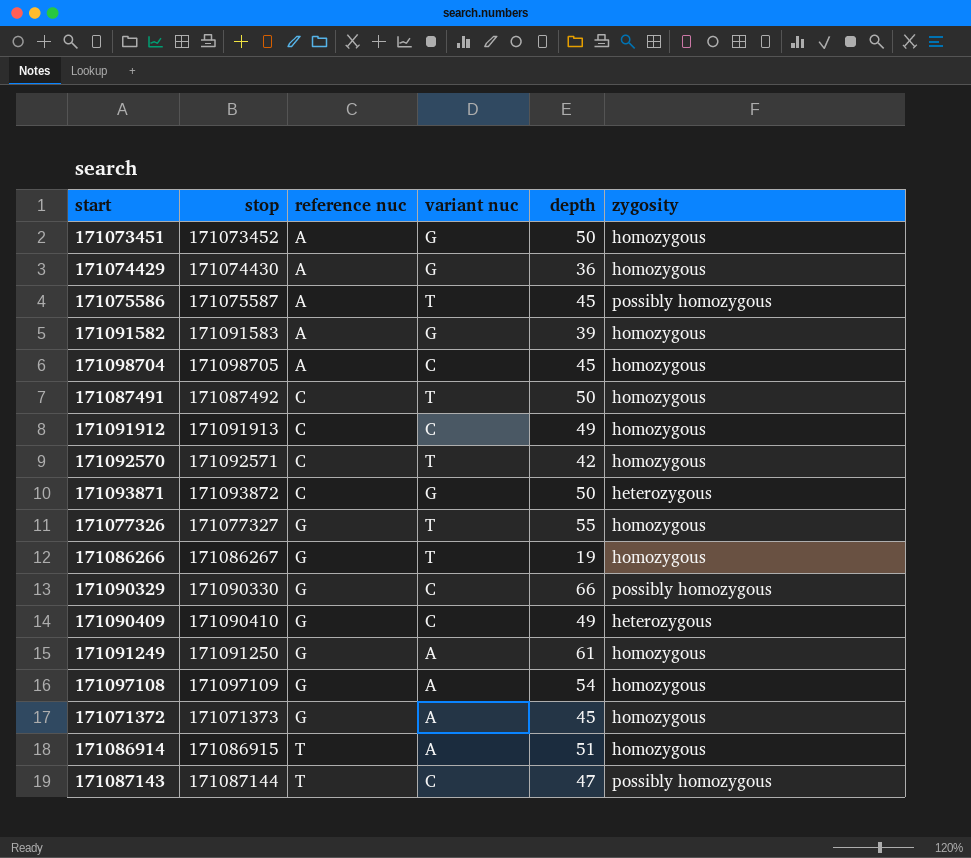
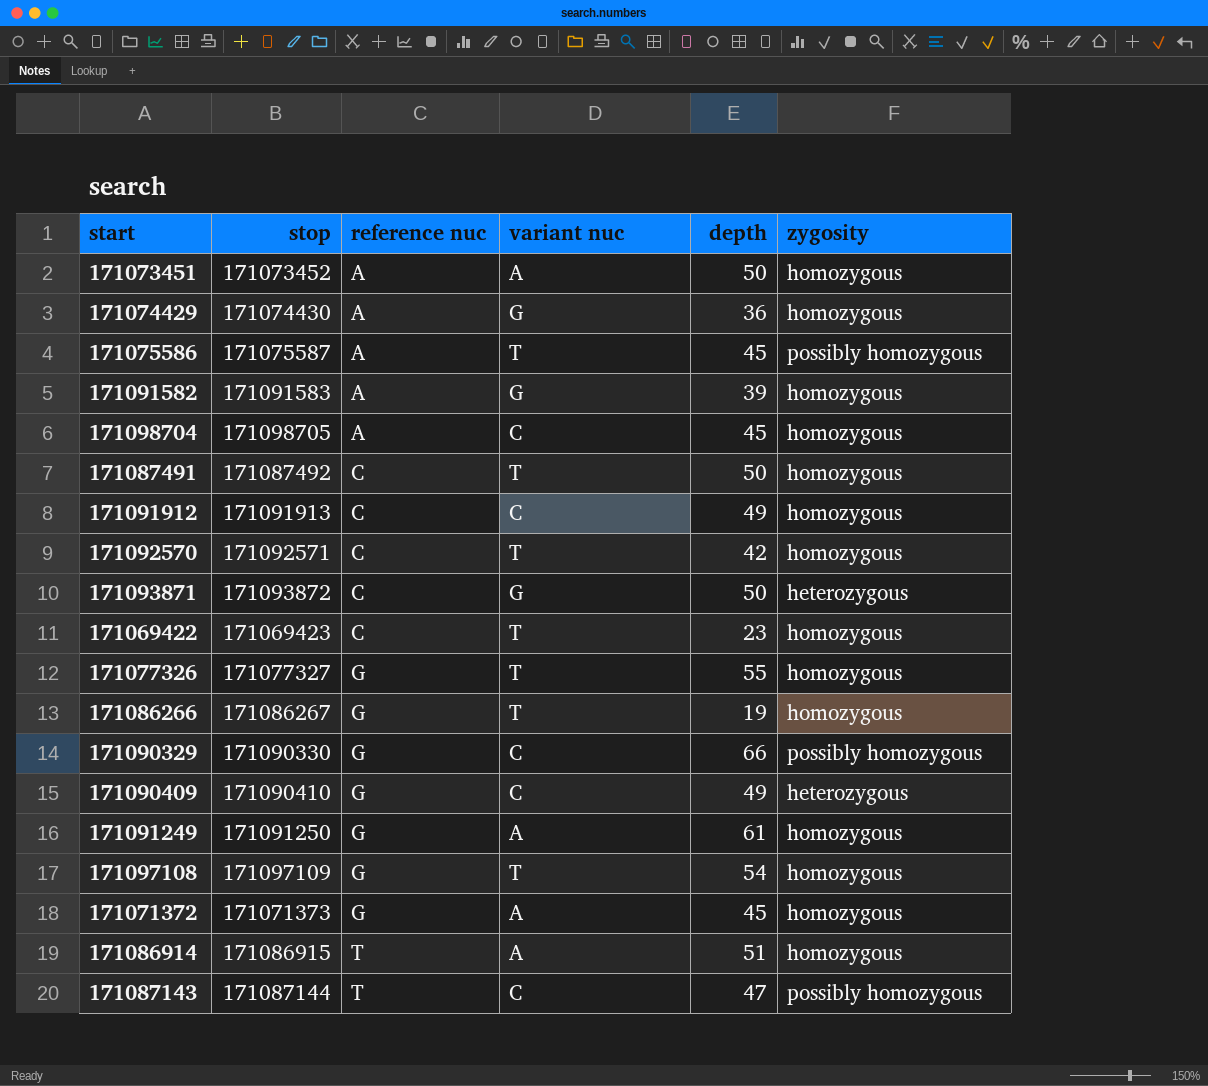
171073451 | variant nuc: G -> A
row 171069422: none -> 171069423 | C | T | 23 | homozygous
171097108 | variant nuc: A -> T

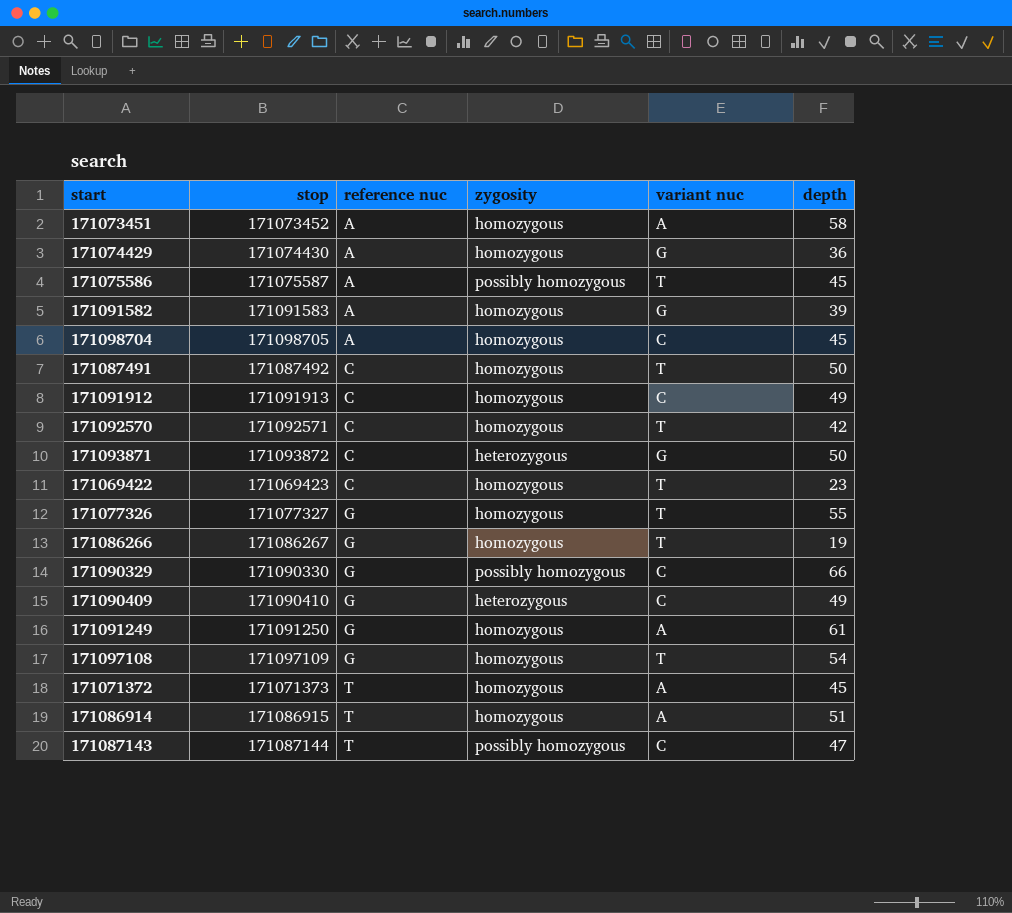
column zygosity | position: 6 -> 4
171073451 | depth: 50 -> 58
171071372 | reference nuc: G -> T

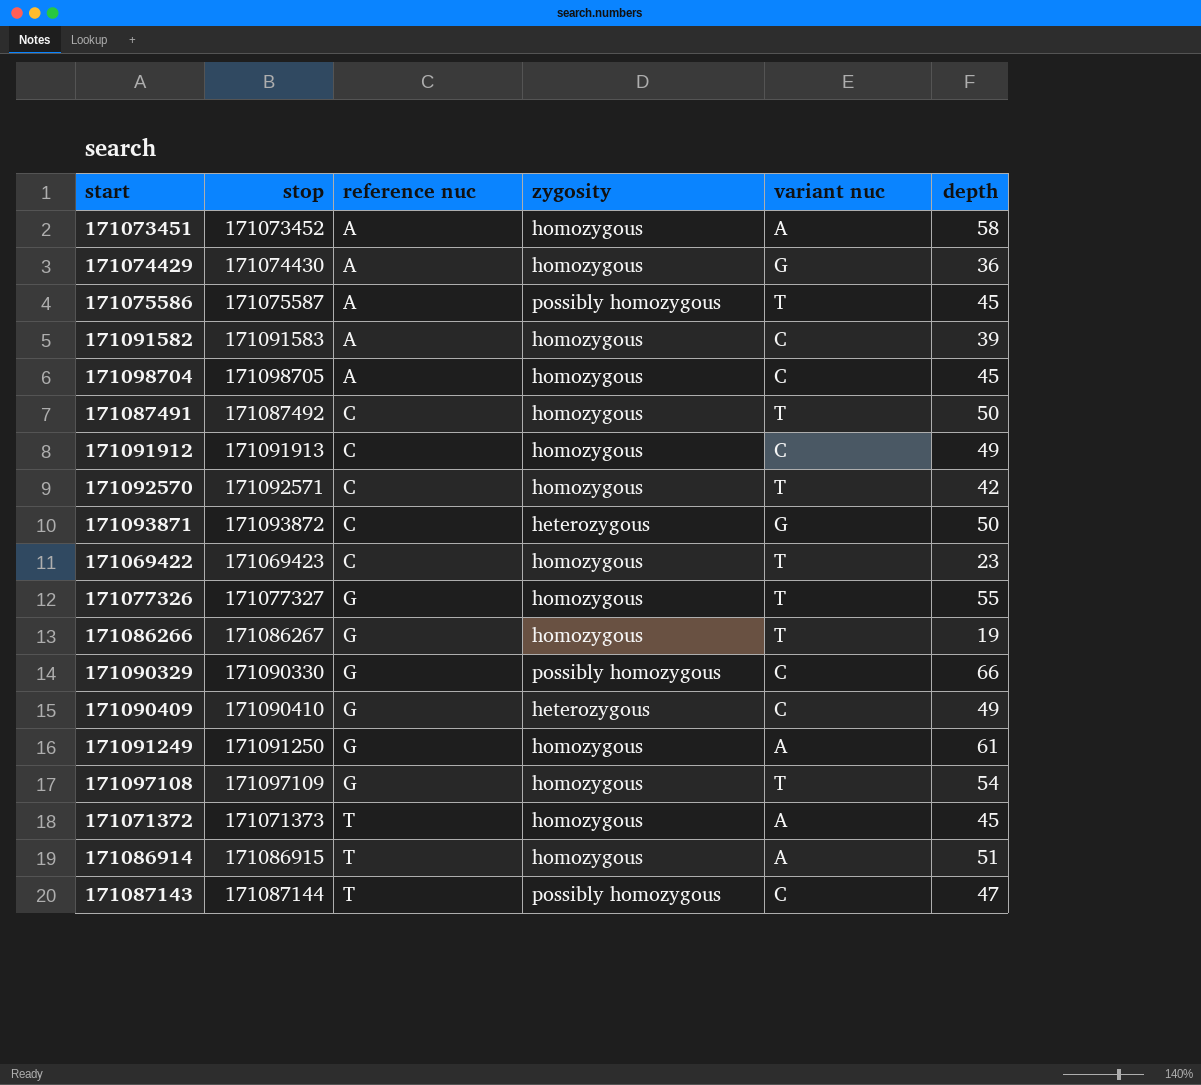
171091582 | variant nuc: G -> C

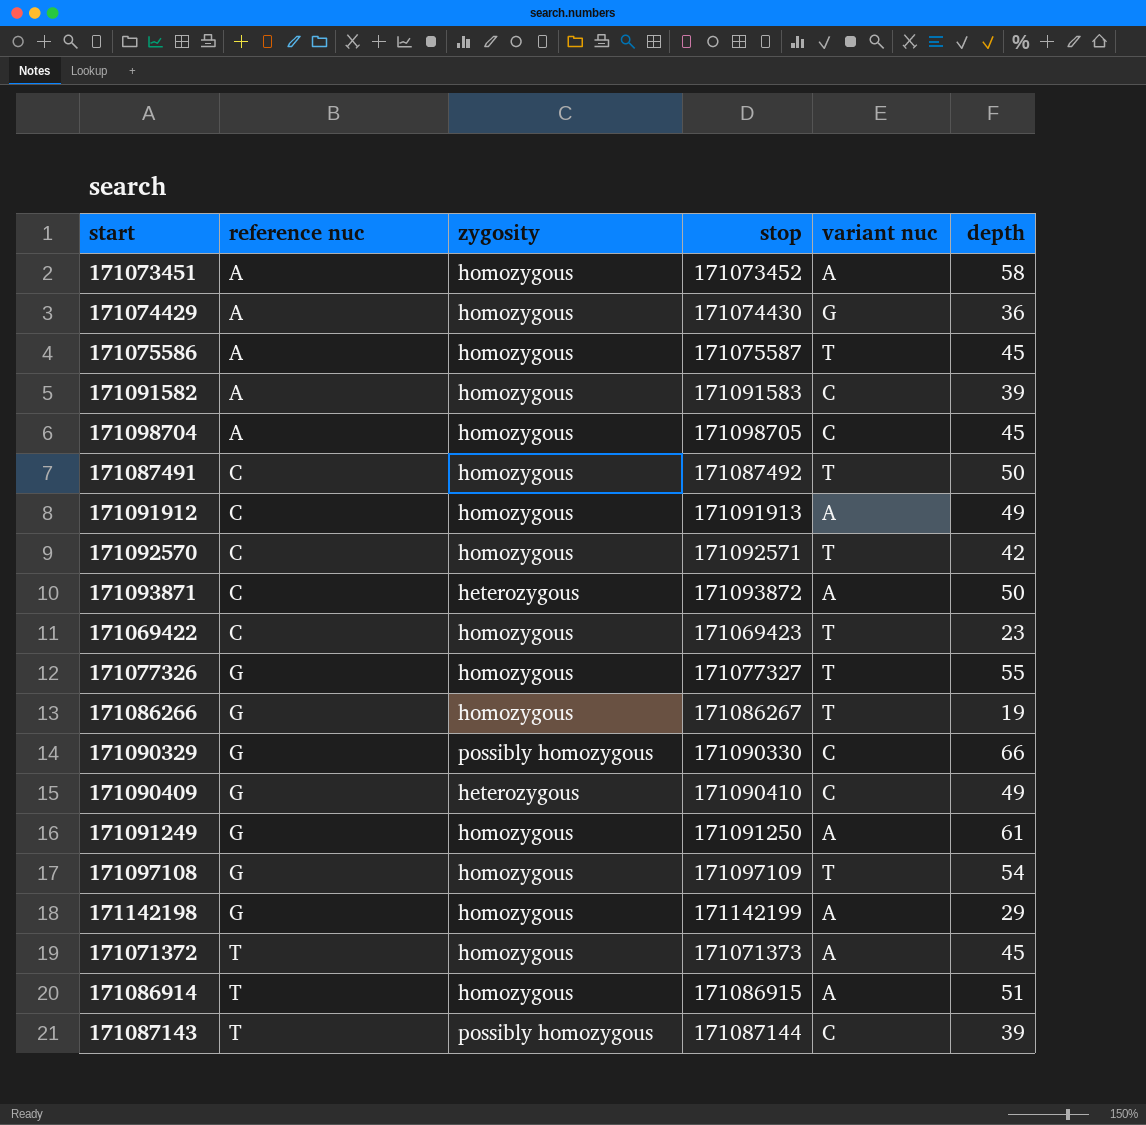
column stop | position: 2 -> 4
171075586 | zygosity: possibly homozygous -> homozygous
171091912 | variant nuc: C -> A
171093871 | variant nuc: G -> A
row 171142198: none -> G | homozygous | 171142199 | A | 29
171087143 | depth: 47 -> 39

